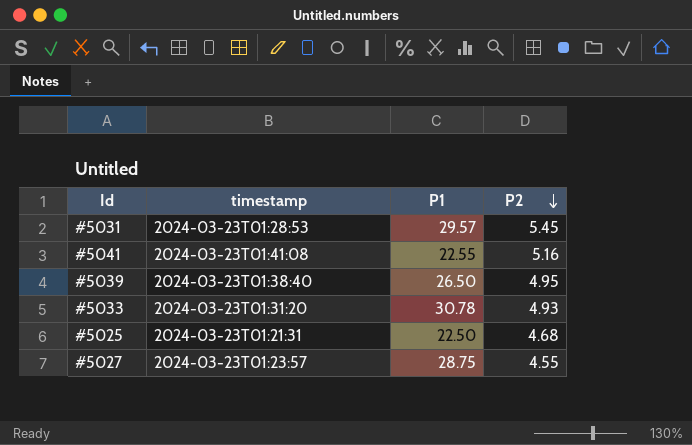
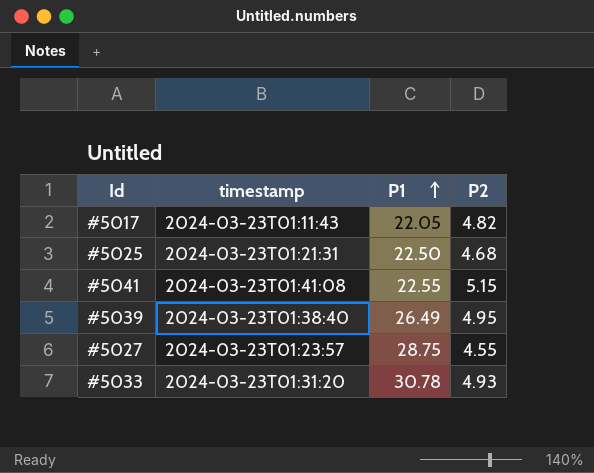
row order: P2 descending -> P1 ascending
row #5031: 2024-03-23T01:28:53 | 29.57 | 5.45 -> none
row #5017: none -> 2024-03-23T01:11:43 | 22.05 | 4.82
#5041 | P2: 5.16 -> 5.15
#5039 | P1: 26.50 -> 26.49

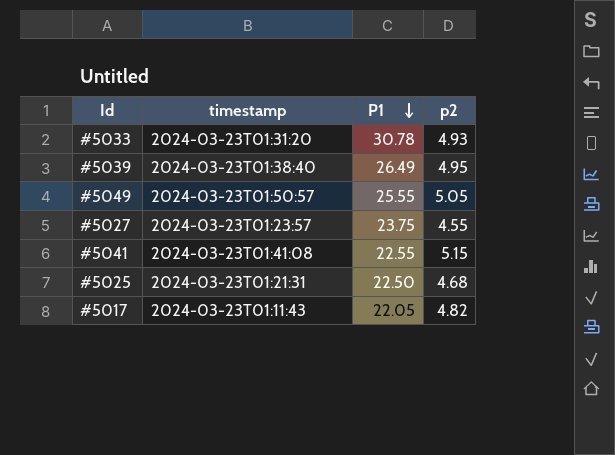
row order: P1 ascending -> P1 descending
column name: P2 -> p2
row #5049: none -> 2024-03-23T01:50:57 | 25.55 | 5.05
#5027 | P1: 28.75 -> 23.75

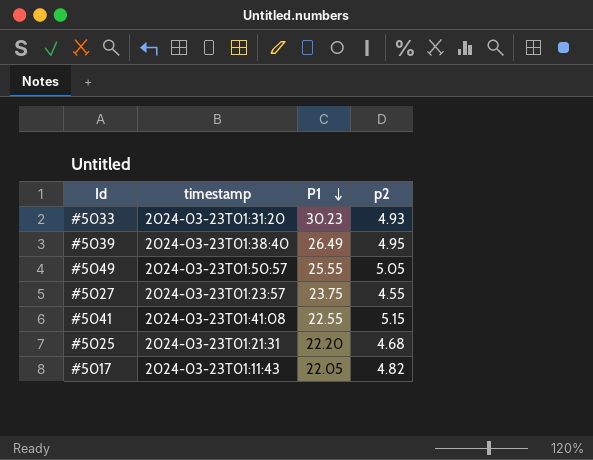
#5033 | P1: 30.78 -> 30.23
#5025 | P1: 22.50 -> 22.20

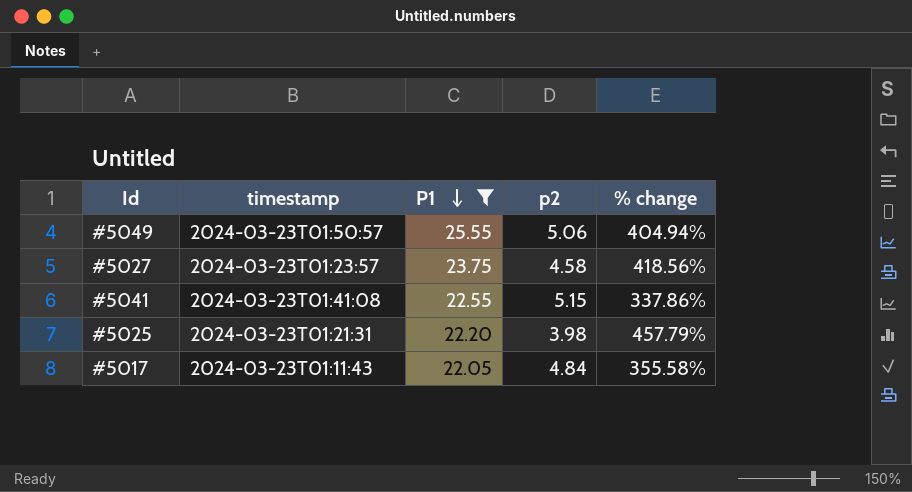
filter: none -> P1 <= 25.55
column % change | formula: none -> ([P1] - [p2]) / [p2]
#5049 | p2: 5.05 -> 5.06
#5027 | p2: 4.55 -> 4.58
#5025 | p2: 4.68 -> 3.98
#5017 | p2: 4.82 -> 4.84

